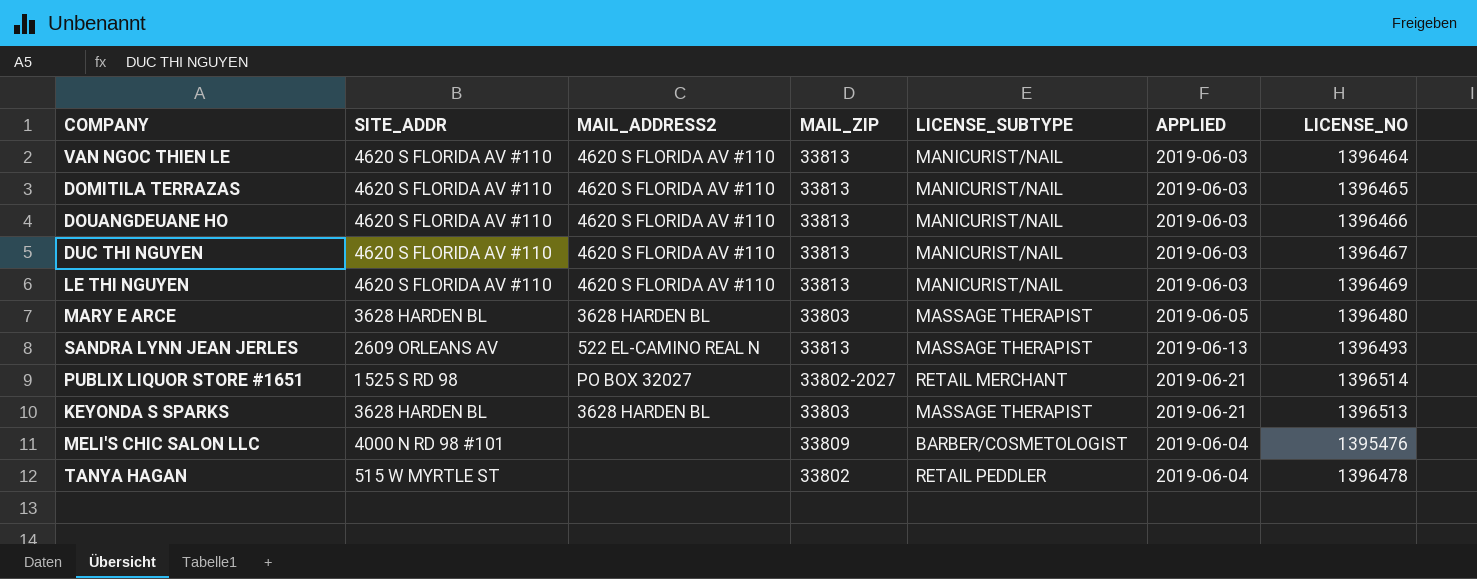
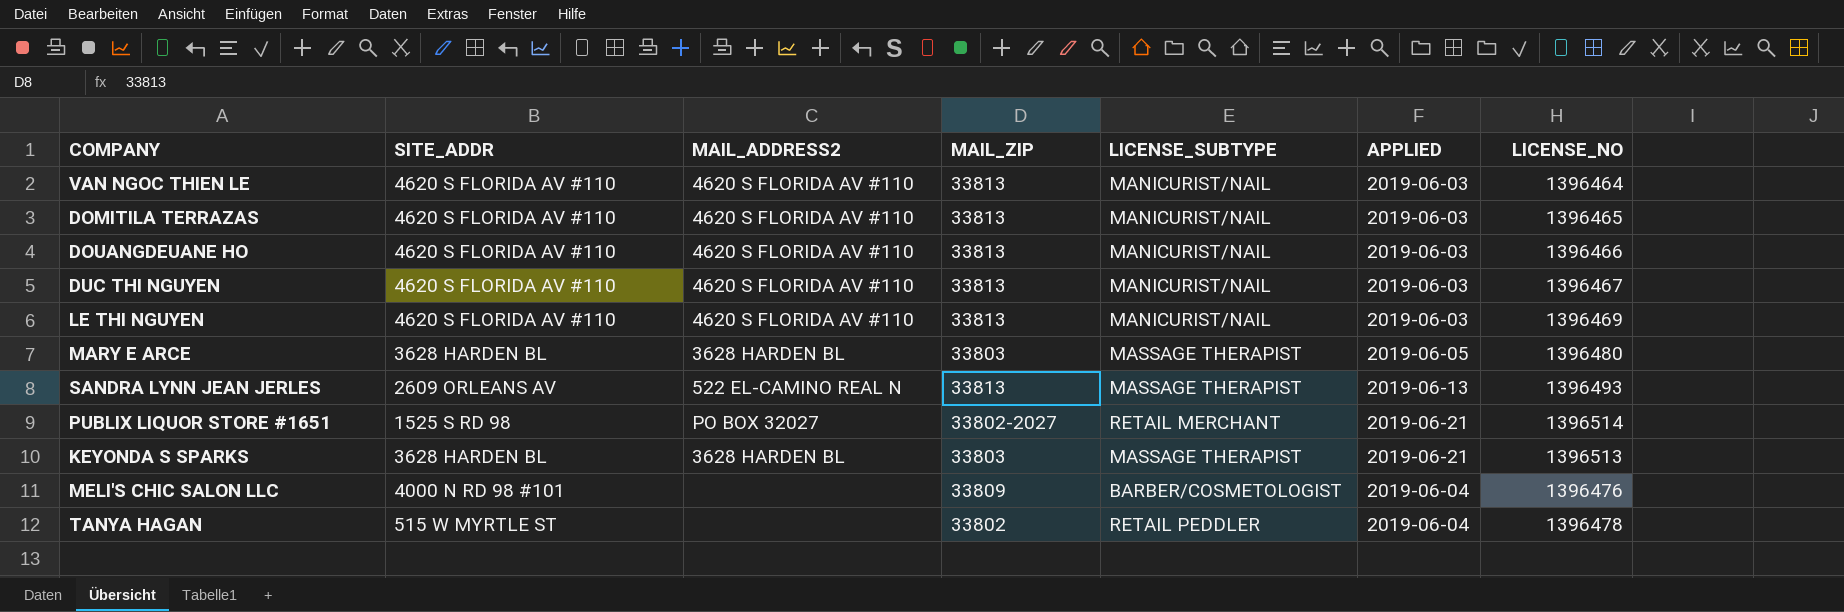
MELI'S CHIC SALON LLC | LICENSE_NO: 1395476 -> 1396476

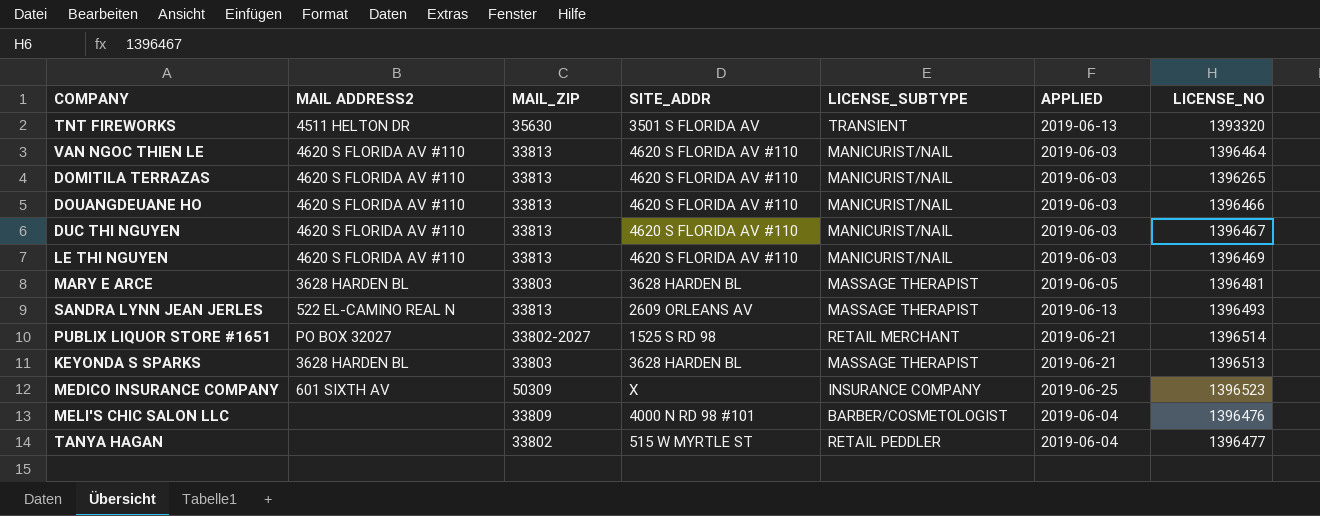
column name: MAIL_ADDRESS2 -> MAIL ADDRESS2
column SITE_ADDR | position: 2 -> 4
row TNT FIREWORKS: none -> 4511 HELTON DR | 35630 | 3501 S FLORIDA AV | TRANSIENT | 2019-06-13 | 1393320
DOMITILA TERRAZAS | LICENSE_NO: 1396465 -> 1396265
MARY E ARCE | LICENSE_NO: 1396480 -> 1396481
row MEDICO INSURANCE COMPANY: none -> 601 SIXTH AV | 50309 | X | INSURANCE COMPANY | 2019-06-25 | 1396523
TANYA HAGAN | LICENSE_NO: 1396478 -> 1396477

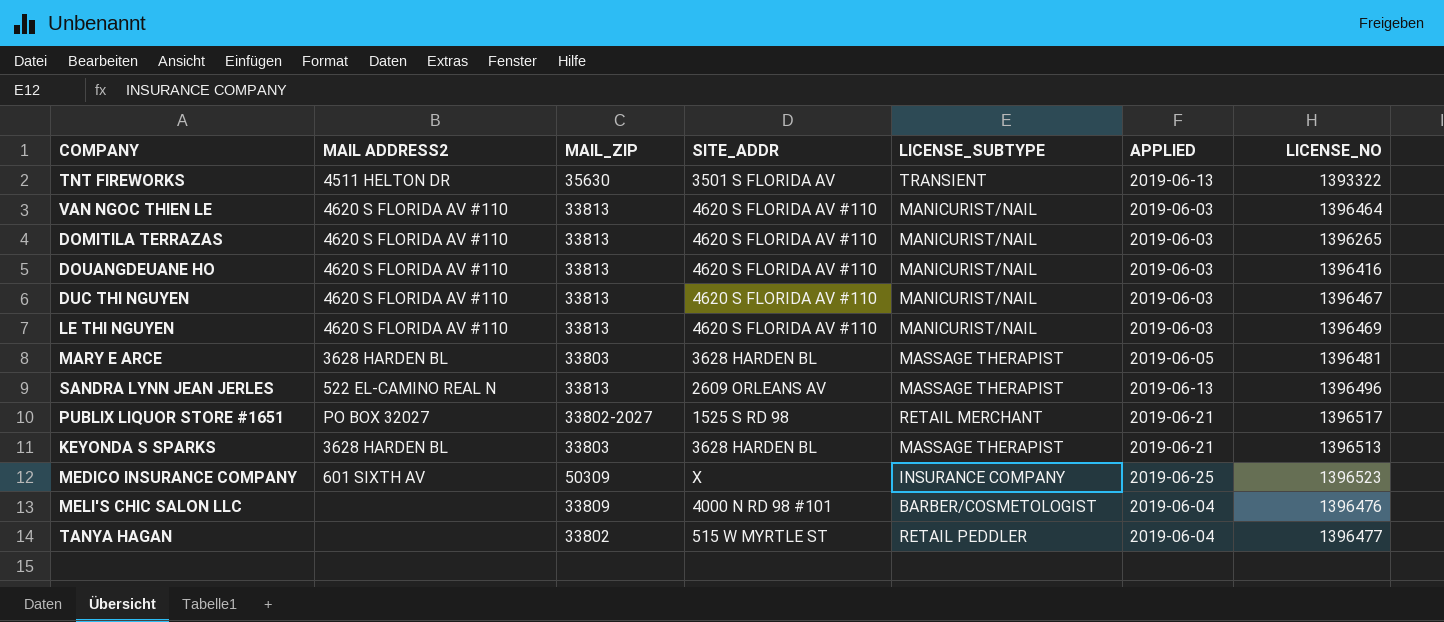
TNT FIREWORKS | LICENSE_NO: 1393320 -> 1393322
DOUANGDEUANE HO | LICENSE_NO: 1396466 -> 1396416
SANDRA LYNN JEAN JERLES | LICENSE_NO: 1396493 -> 1396496
PUBLIX LIQUOR STORE #1651 | LICENSE_NO: 1396514 -> 1396517

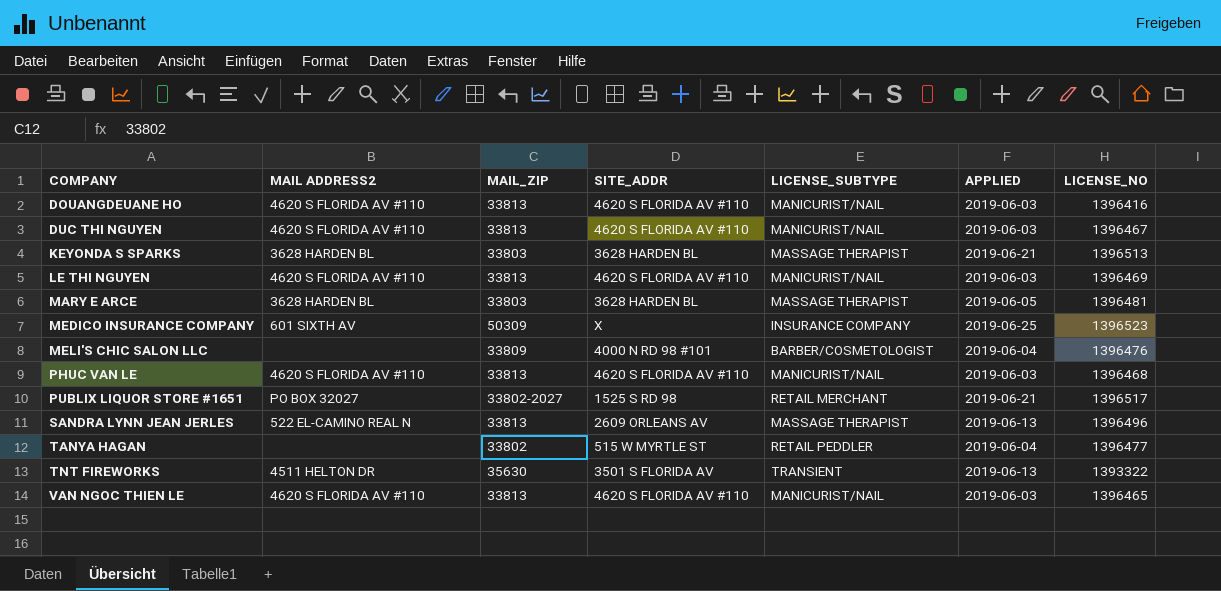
row order: none -> COMPANY ascending
row DOMITILA TERRAZAS: 4620 S FLORIDA AV #110 | 33813 | 4620 S FLORIDA AV #110 | MANICURIST/NAIL | 2019-06-03 | 1396265 -> none
row PHUC VAN LE: none -> 4620 S FLORIDA AV #110 | 33813 | 4620 S FLORIDA AV #110 | MANICURIST/NAIL | 2019-06-03 | 1396468
VAN NGOC THIEN LE | LICENSE_NO: 1396464 -> 1396465

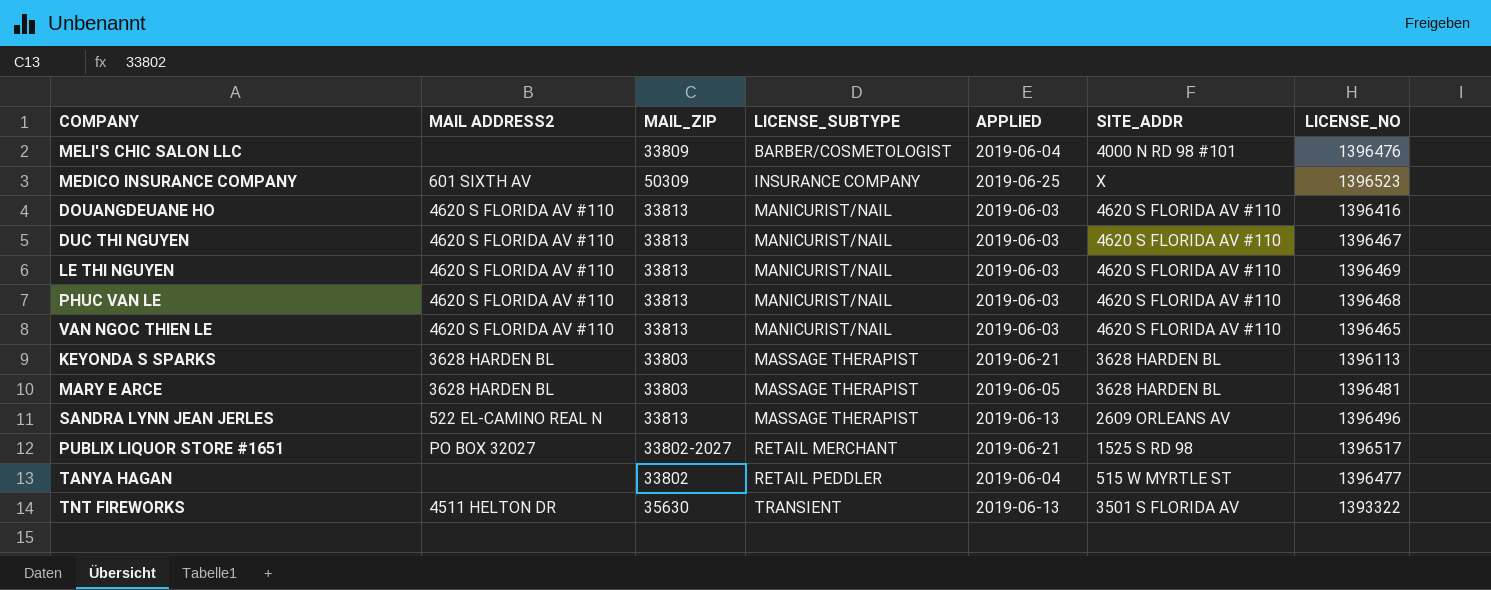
row order: COMPANY ascending -> LICENSE_SUBTYPE ascending
column SITE_ADDR | position: 4 -> 6
KEYONDA S SPARKS | LICENSE_NO: 1396513 -> 1396113

